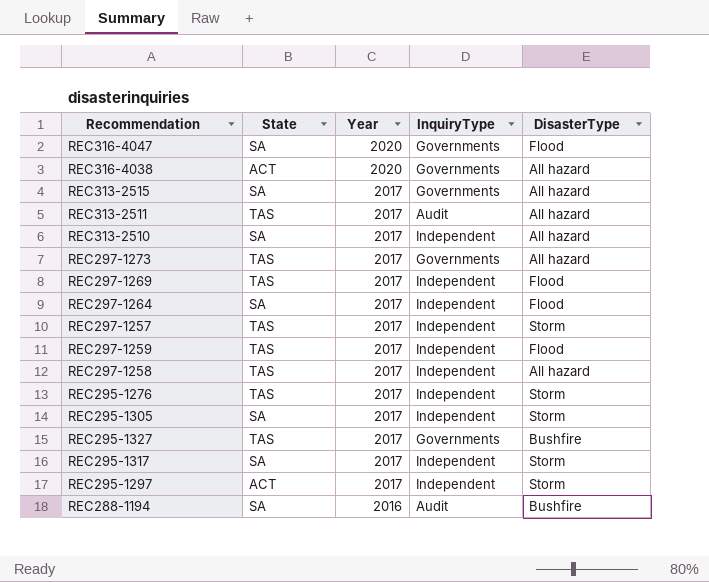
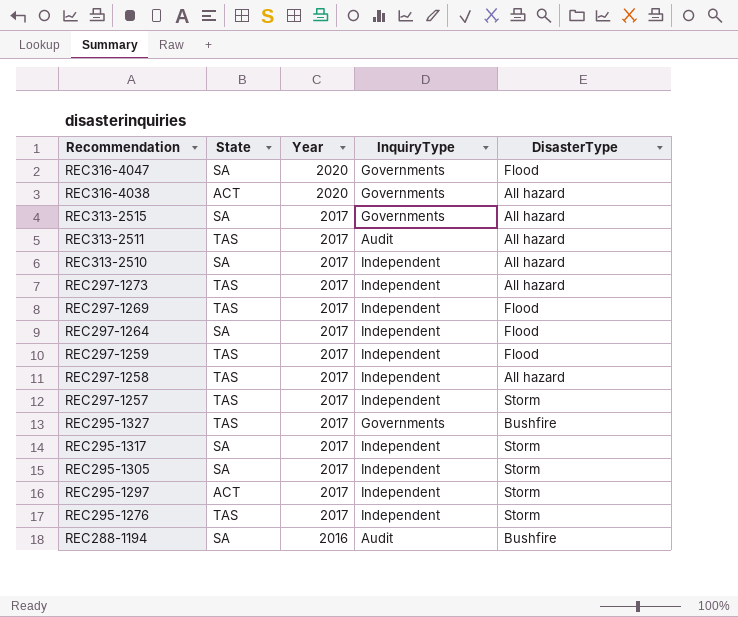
row order: Year descending -> Recommendation descending
REC297-1273 | InquiryType: Governments -> Independent

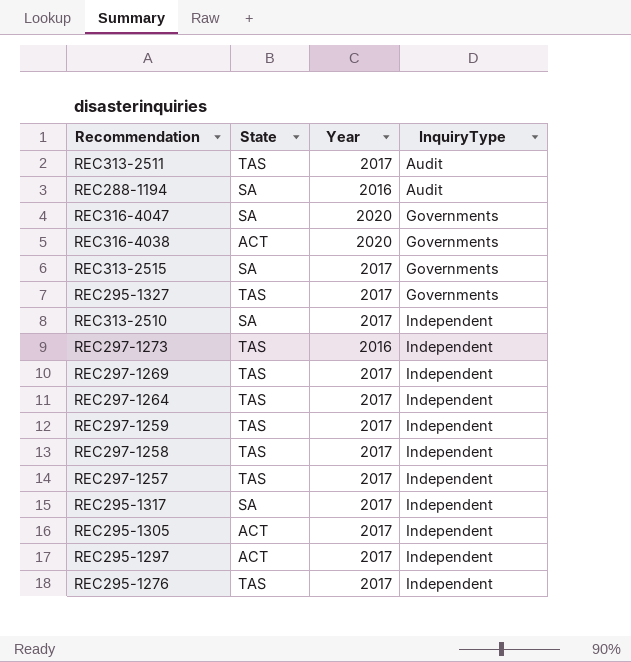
row order: Recommendation descending -> InquiryType ascending
column DisasterType | position: 5 -> none
REC297-1273 | Year: 2017 -> 2016
REC297-1264 | State: SA -> TAS
REC295-1305 | State: SA -> ACT

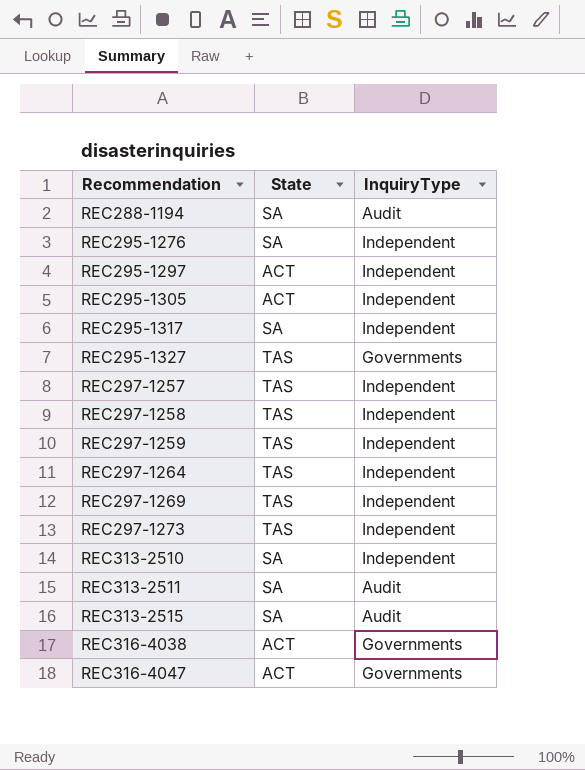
row order: InquiryType ascending -> Recommendation ascending
column Year | position: 3 -> none
REC295-1276 | State: TAS -> SA
REC313-2511 | State: TAS -> SA
REC313-2515 | InquiryType: Governments -> Audit
REC316-4047 | State: SA -> ACT

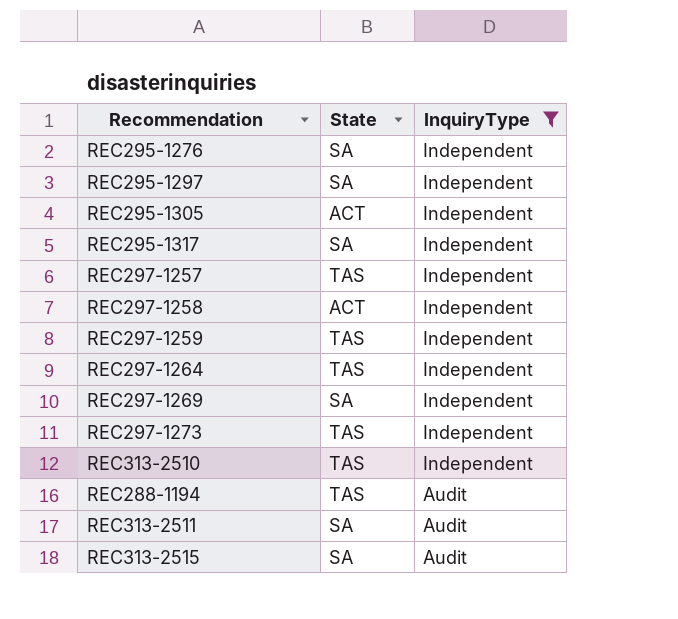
filter: none -> InquiryType != Governments
row order: Recommendation ascending -> InquiryType descending
REC295-1297 | State: ACT -> SA
REC297-1258 | State: TAS -> ACT
REC297-1269 | State: TAS -> SA
REC313-2510 | State: SA -> TAS
REC288-1194 | State: SA -> TAS

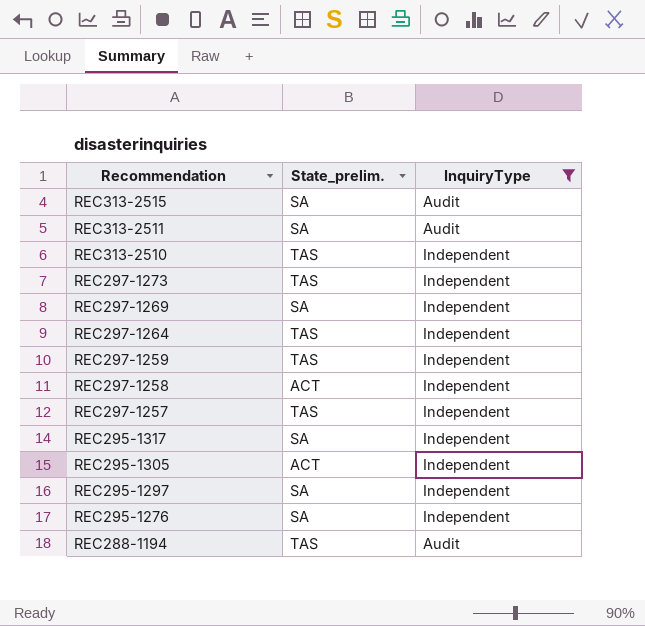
row order: InquiryType descending -> Recommendation descending
column name: State -> State_prelim.

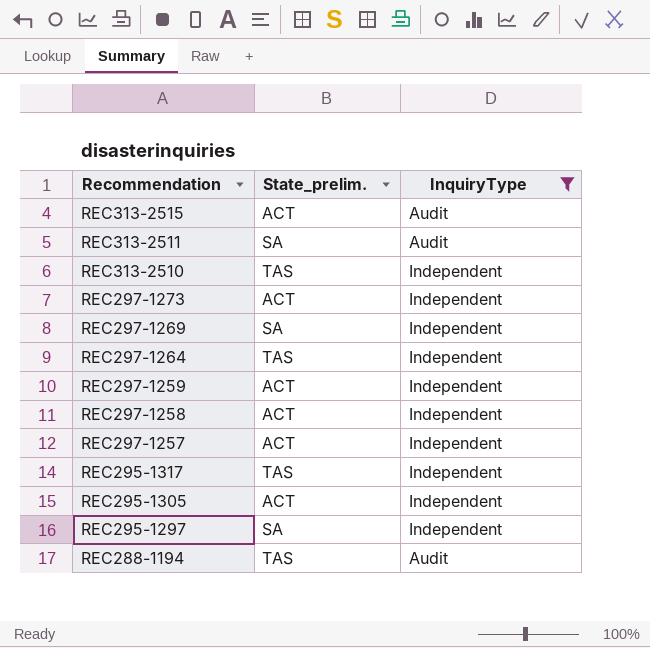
row REC295-1276: SA | Independent -> none
REC313-2515 | State_prelim.: SA -> ACT
REC297-1273 | State_prelim.: TAS -> ACT
REC297-1259 | State_prelim.: TAS -> ACT
REC297-1257 | State_prelim.: TAS -> ACT
REC295-1317 | State_prelim.: SA -> TAS

